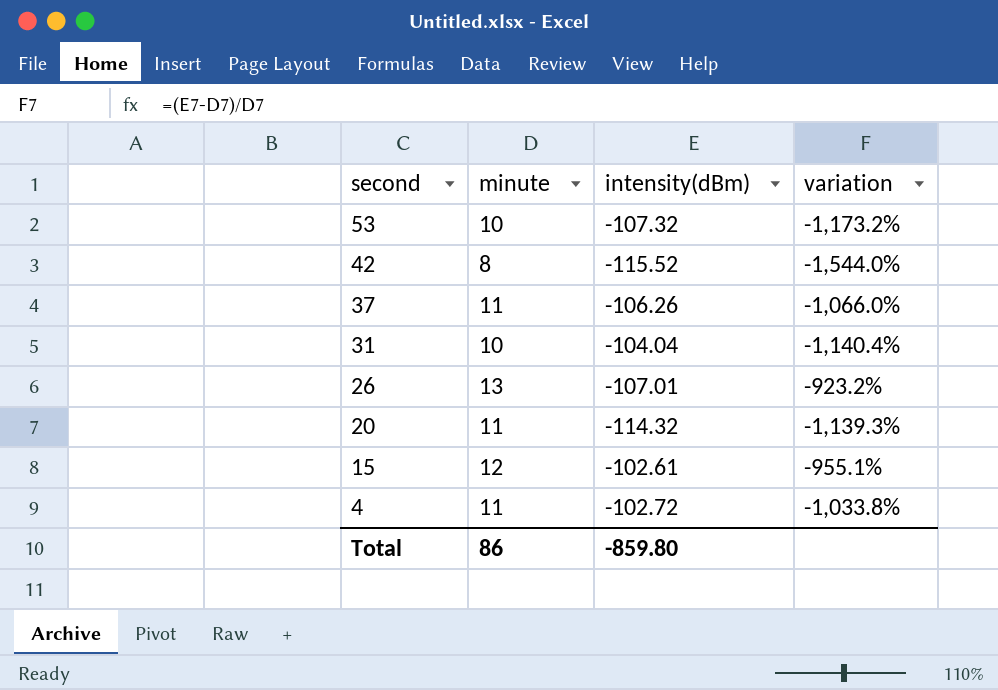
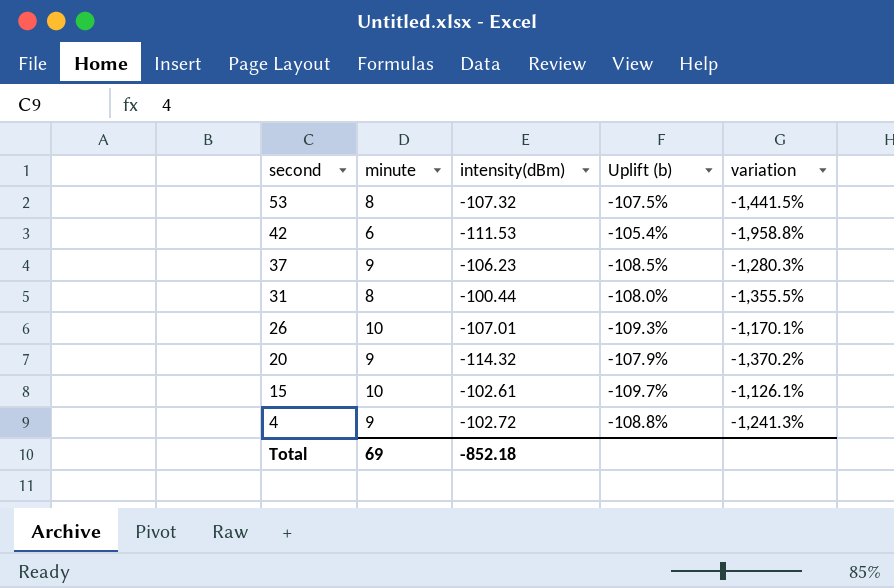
column Uplift (b) | formula: none -> ([minute] - [intensity(dBm)]) / [intensity(dBm)]
53 | minute: 10 -> 8
53 | variation: -1,173.2% -> -1,441.5%
42 | minute: 8 -> 6
42 | intensity(dBm): -115.52 -> -111.53
42 | variation: -1,544.0% -> -1,958.8%
37 | minute: 11 -> 9
37 | intensity(dBm): -106.26 -> -106.23
37 | variation: -1,066.0% -> -1,280.3%
31 | minute: 10 -> 8
31 | intensity(dBm): -104.04 -> -100.44
31 | variation: -1,140.4% -> -1,355.5%
26 | minute: 13 -> 10
26 | variation: -923.2% -> -1,170.1%
20 | minute: 11 -> 9
20 | variation: -1,139.3% -> -1,370.2%
15 | minute: 12 -> 10
15 | variation: -955.1% -> -1,126.1%
4 | minute: 11 -> 9
4 | variation: -1,033.8% -> -1,241.3%
Total | minute: 86 -> 69
Total | intensity(dBm): -859.80 -> -852.18

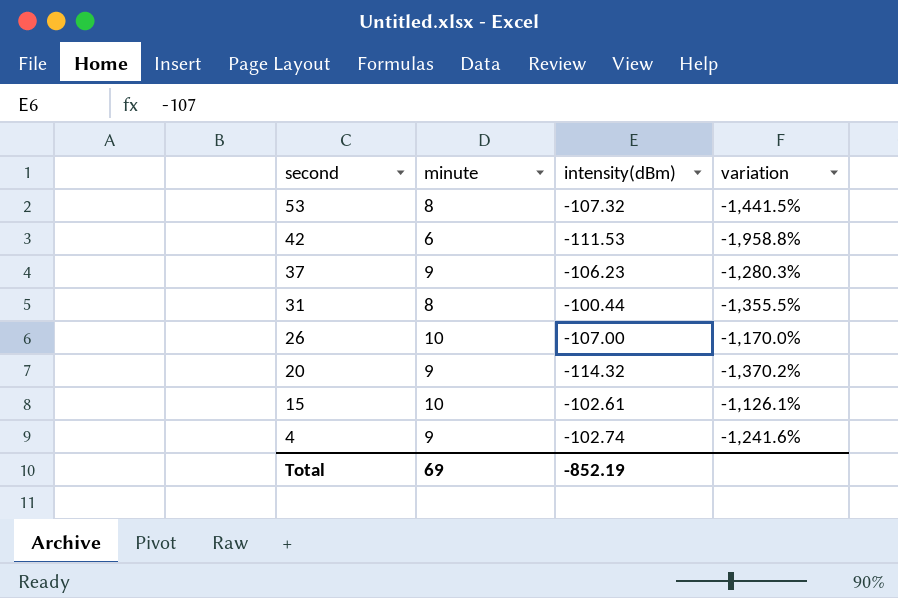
column Uplift (b) | formula: ([minute] - [intensity(dBm)]) / [intensity(dBm)] -> none
26 | intensity(dBm): -107.01 -> -107.00
26 | variation: -1,170.1% -> -1,170.0%
4 | intensity(dBm): -102.72 -> -102.74
4 | variation: -1,241.3% -> -1,241.6%
Total | intensity(dBm): -852.18 -> -852.19

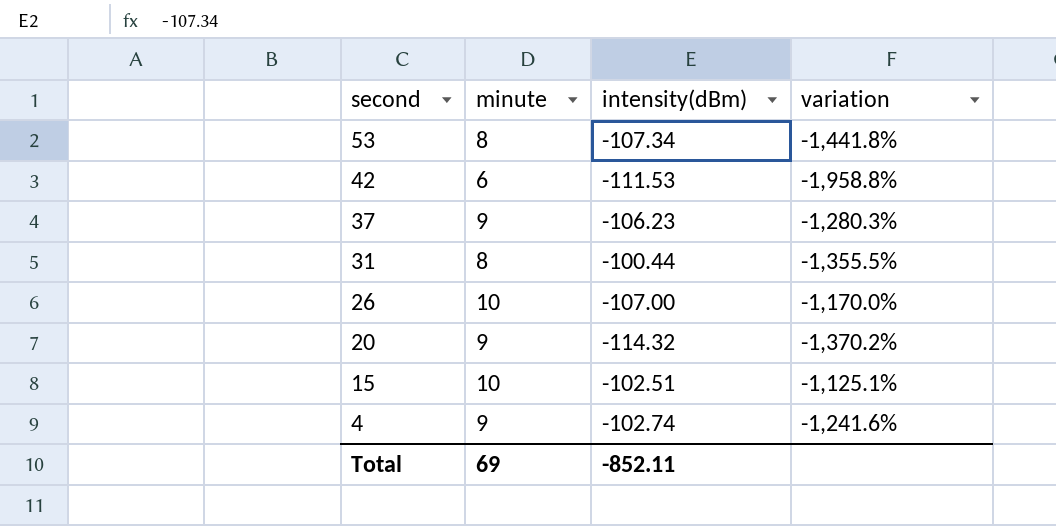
53 | intensity(dBm): -107.32 -> -107.34
53 | variation: -1,441.5% -> -1,441.8%
15 | intensity(dBm): -102.61 -> -102.51
15 | variation: -1,126.1% -> -1,125.1%
Total | intensity(dBm): -852.19 -> -852.11

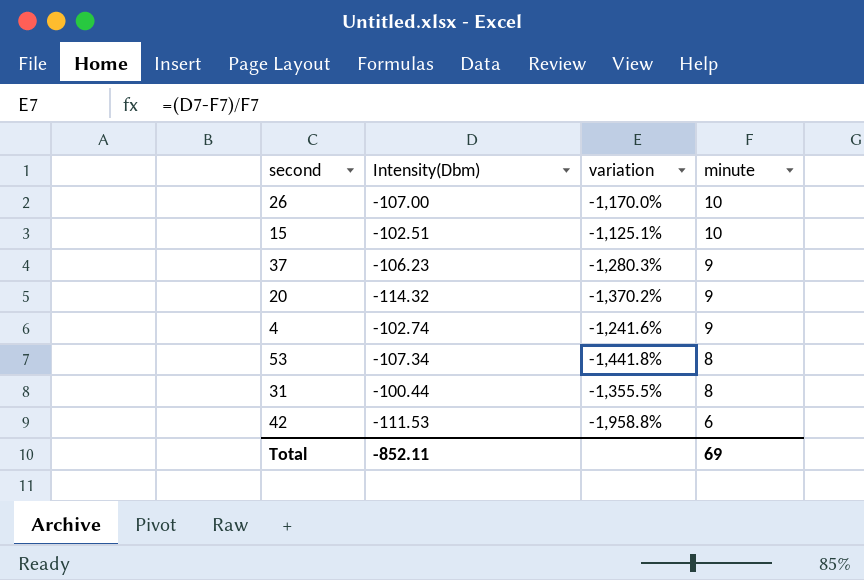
row order: second descending -> minute descending
column name: intensity(dBm) -> Intensity(Dbm)
column minute | position: 2 -> 4

